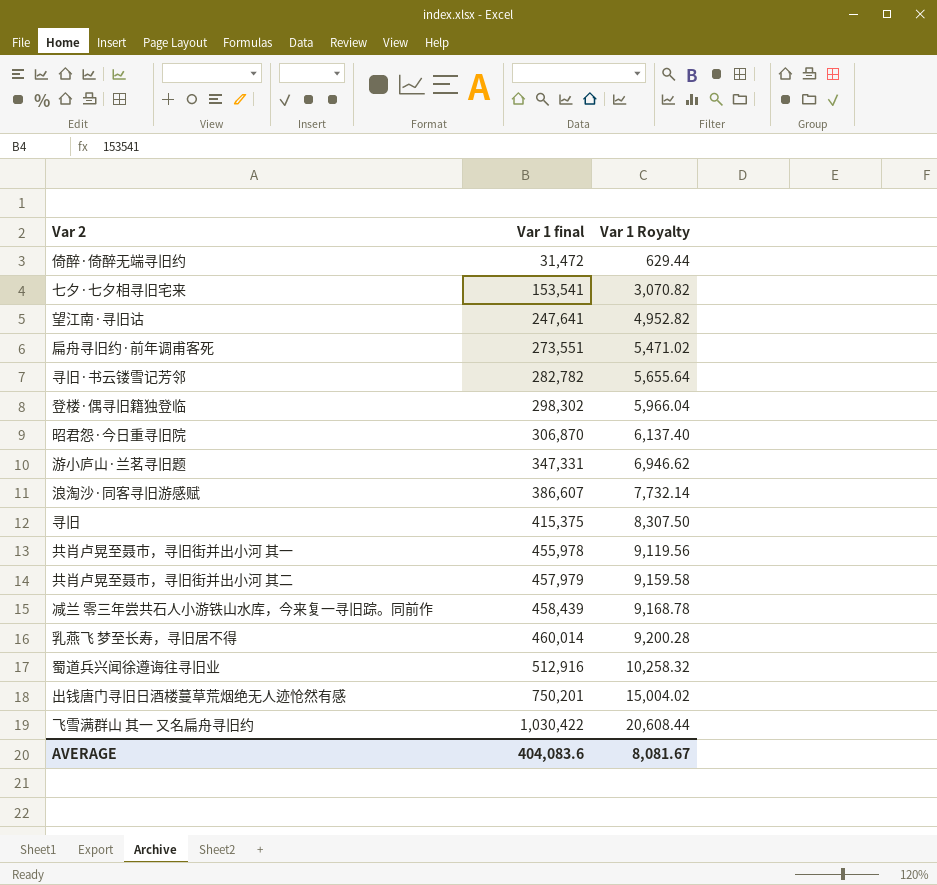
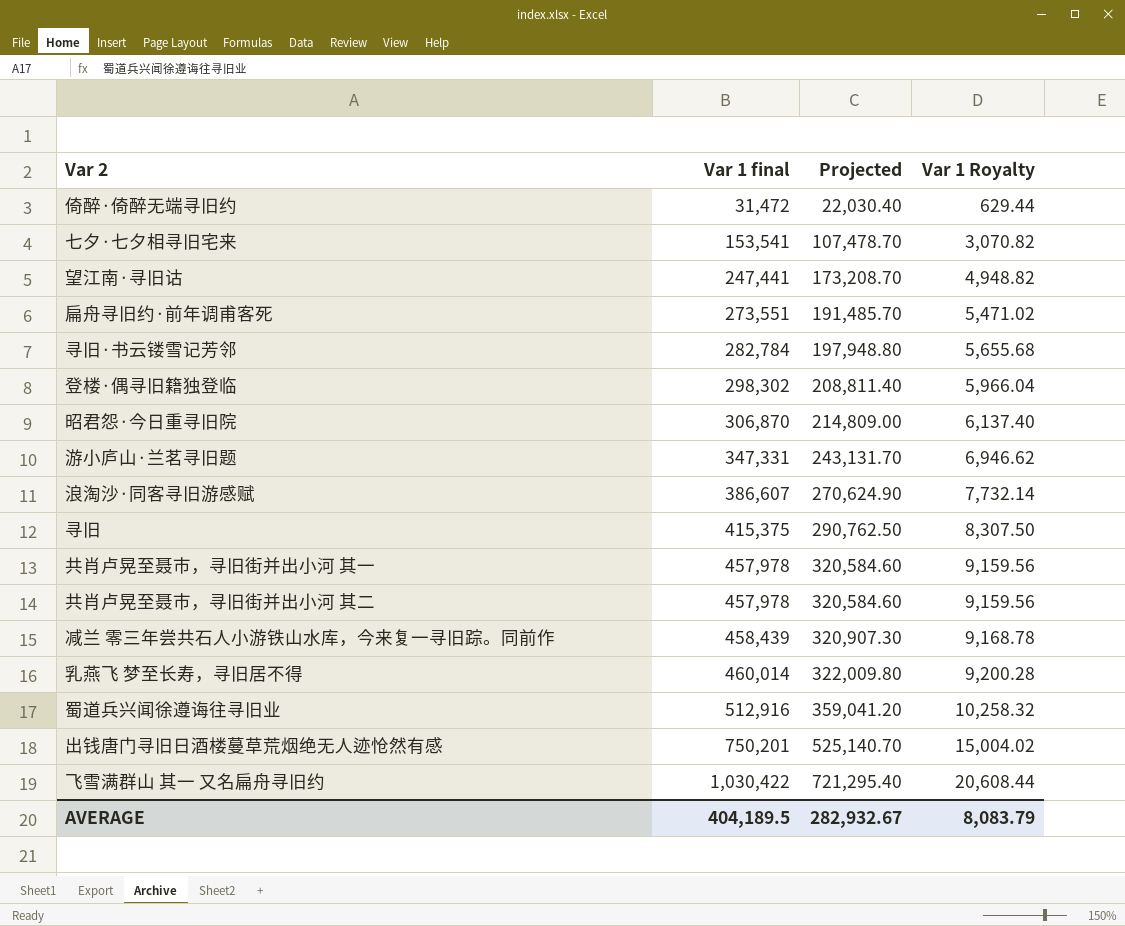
column Projected | formula: none -> [Var 1 final] * 0.7
望江南·寻旧诂 | Var 1 final: 247,641 -> 247,441
望江南·寻旧诂 | Var 1 Royalty: 4,952.82 -> 4,948.82
寻旧·书云镂雪记芳邻 | Var 1 final: 282,782 -> 282,784
寻旧·书云镂雪记芳邻 | Var 1 Royalty: 5,655.64 -> 5,655.68
共肖卢晃至聂市，寻旧街并出小河 其一 | Var 1 final: 455,978 -> 457,978
共肖卢晃至聂市，寻旧街并出小河 其一 | Var 1 Royalty: 9,119.56 -> 9,159.56
共肖卢晃至聂市，寻旧街并出小河 其二 | Var 1 final: 457,979 -> 457,978
共肖卢晃至聂市，寻旧街并出小河 其二 | Var 1 Royalty: 9,159.58 -> 9,159.56
AVERAGE | Var 1 final: 404,083.6 -> 404,189.5
AVERAGE | Var 1 Royalty: 8,081.67 -> 8,083.79

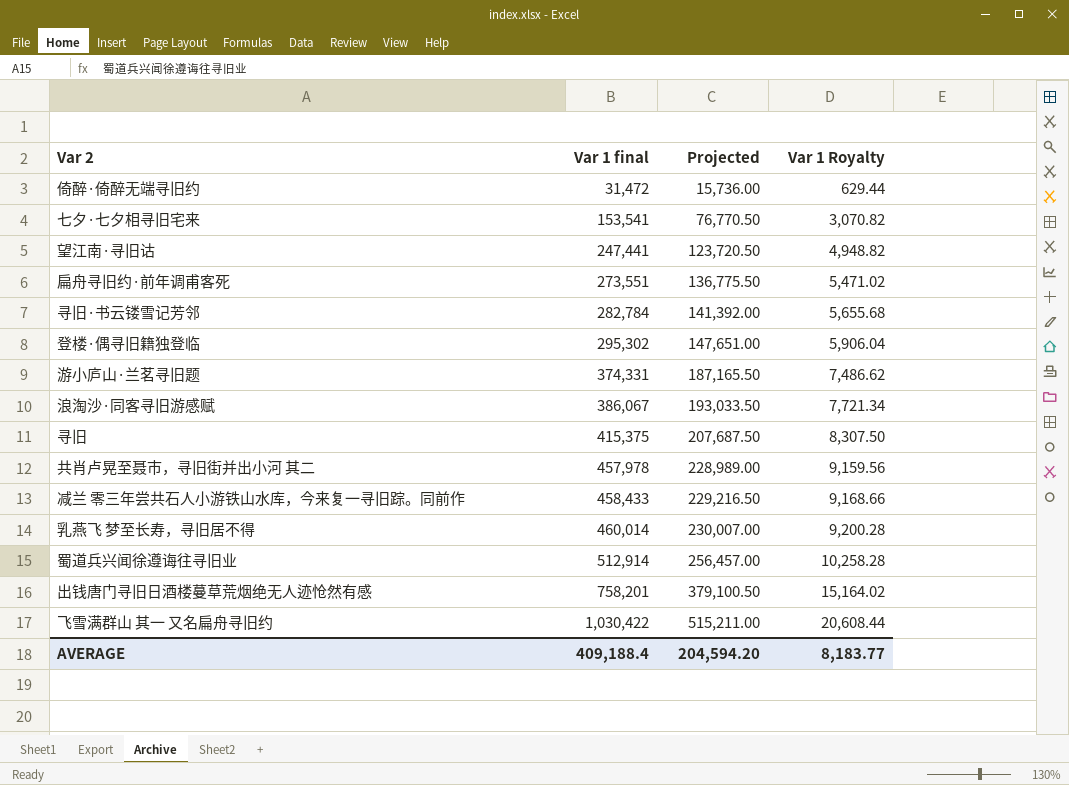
column Projected | formula: [Var 1 final] * 0.7 -> [Var 1 final] * 0.5
row 昭君怨·今日重寻旧院: 306,870 | 214,809.00 | 6,137.40 -> none
row 共肖卢晃至聂市，寻旧街并出小河 其一: 457,978 | 320,584.60 | 9,159.56 -> none
登楼·偶寻旧籍独登临 | Var 1 final: 298,302 -> 295,302
登楼·偶寻旧籍独登临 | Var 1 Royalty: 5,966.04 -> 5,906.04
游小庐山·兰茗寻旧题 | Var 1 final: 347,331 -> 374,331
游小庐山·兰茗寻旧题 | Var 1 Royalty: 6,946.62 -> 7,486.62
浪淘沙·同客寻旧游感赋 | Var 1 final: 386,607 -> 386,067
浪淘沙·同客寻旧游感赋 | Var 1 Royalty: 7,732.14 -> 7,721.34
减兰 零三年尝共石人小游铁山水库，今来复一寻旧踪。同前作 | Var 1 final: 458,439 -> 458,433
减兰 零三年尝共石人小游铁山水库，今来复一寻旧踪。同前作 | Var 1 Royalty: 9,168.78 -> 9,168.66
蜀道兵兴闻徐遵诲往寻旧业 | Var 1 final: 512,916 -> 512,914
蜀道兵兴闻徐遵诲往寻旧业 | Var 1 Royalty: 10,258.32 -> 10,258.28
出钱唐门寻旧日酒楼蔓草荒烟绝无人迹怆然有感 | Var 1 final: 750,201 -> 758,201
出钱唐门寻旧日酒楼蔓草荒烟绝无人迹怆然有感 | Var 1 Royalty: 15,004.02 -> 15,164.02
AVERAGE | Var 1 final: 404,189.5 -> 409,188.4
AVERAGE | Projected: 282,932.67 -> 204,594.20
AVERAGE | Var 1 Royalty: 8,083.79 -> 8,183.77

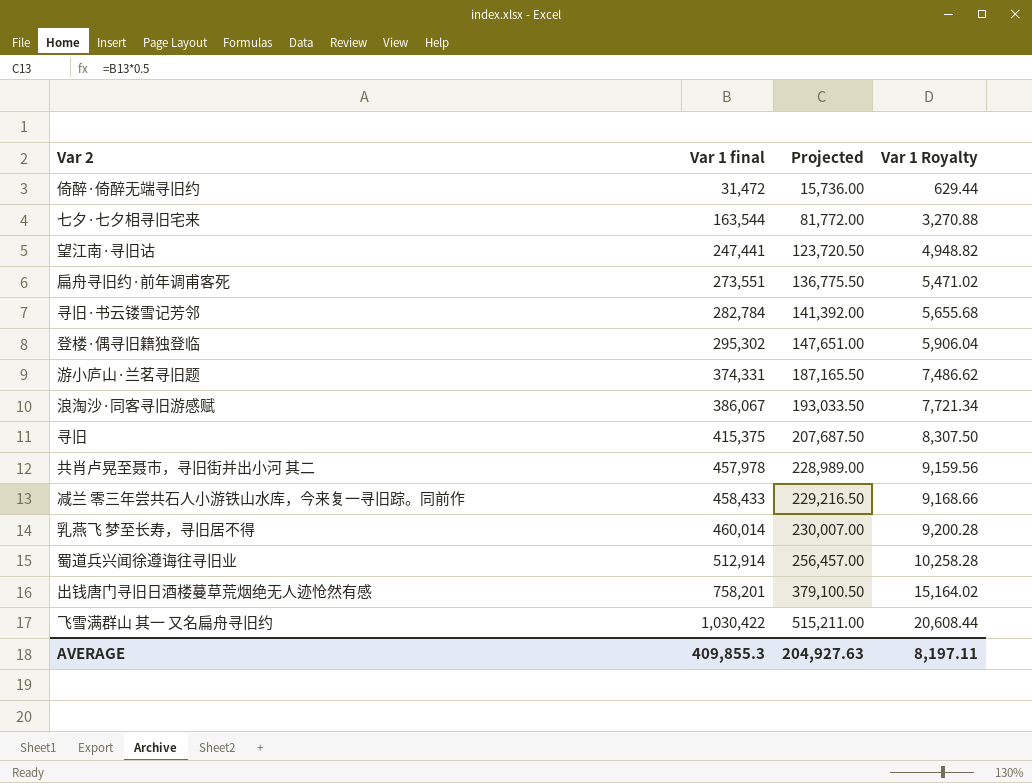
七夕·七夕相寻旧宅来 | Var 1 final: 153,541 -> 163,544
七夕·七夕相寻旧宅来 | Projected: 76,770.50 -> 81,772.00
七夕·七夕相寻旧宅来 | Var 1 Royalty: 3,070.82 -> 3,270.88
AVERAGE | Var 1 final: 409,188.4 -> 409,855.3
AVERAGE | Projected: 204,594.20 -> 204,927.63
AVERAGE | Var 1 Royalty: 8,183.77 -> 8,197.11

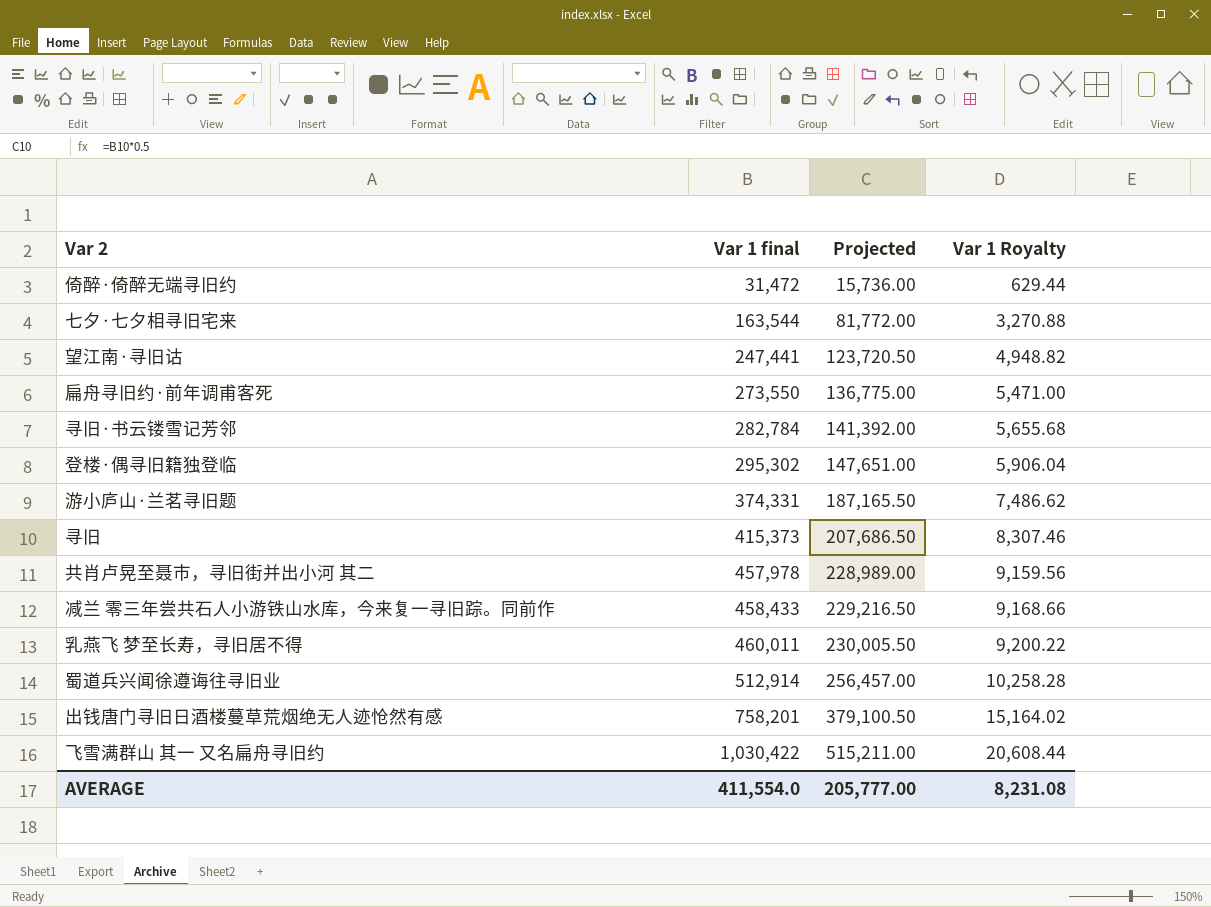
row 浪淘沙·同客寻旧游感赋: 386,067 | 193,033.50 | 7,721.34 -> none
扁舟寻旧约·前年调甫客死 | Var 1 final: 273,551 -> 273,550
扁舟寻旧约·前年调甫客死 | Projected: 136,775.50 -> 136,775.00
扁舟寻旧约·前年调甫客死 | Var 1 Royalty: 5,471.02 -> 5,471.00
寻旧 | Var 1 final: 415,375 -> 415,373
寻旧 | Projected: 207,687.50 -> 207,686.50
寻旧 | Var 1 Royalty: 8,307.50 -> 8,307.46
乳燕飞 梦至长寿，寻旧居不得 | Var 1 final: 460,014 -> 460,011
乳燕飞 梦至长寿，寻旧居不得 | Projected: 230,007.00 -> 230,005.50
乳燕飞 梦至长寿，寻旧居不得 | Var 1 Royalty: 9,200.28 -> 9,200.22
AVERAGE | Var 1 final: 409,855.3 -> 411,554.0
AVERAGE | Projected: 204,927.63 -> 205,777.00
AVERAGE | Var 1 Royalty: 8,197.11 -> 8,231.08

